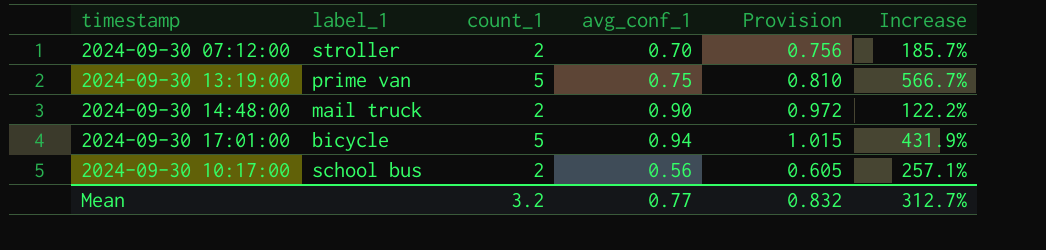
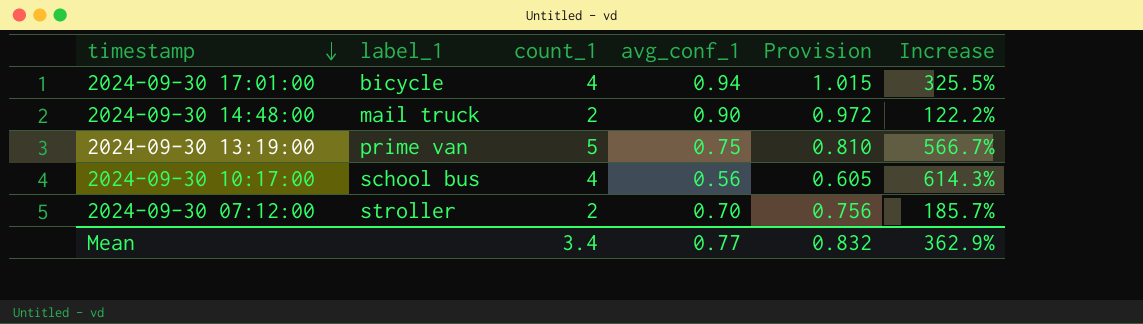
row order: none -> timestamp descending
2024-09-30 17:01:00 | count_1: 5 -> 4
2024-09-30 17:01:00 | Increase: 431.9% -> 325.5%
2024-09-30 10:17:00 | count_1: 2 -> 4
2024-09-30 10:17:00 | Increase: 257.1% -> 614.3%
Mean | count_1: 3.2 -> 3.4
Mean | Increase: 312.7% -> 362.9%

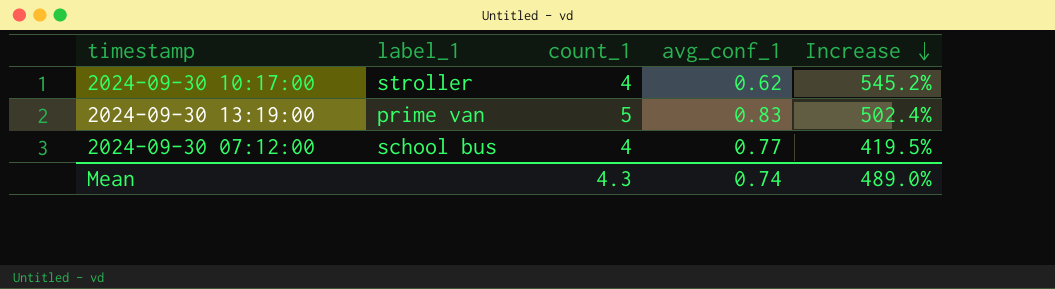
row order: timestamp descending -> Increase descending
column Provision | formula: [avg_conf_1] * 1.08 -> none
row 2024-09-30 17:01:00: bicycle | 4 | 0.94 | 1.015 | 325.5% -> none
row 2024-09-30 14:48:00: mail truck | 2 | 0.90 | 0.972 | 122.2% -> none
2024-09-30 10:17:00 | label_1: school bus -> stroller
2024-09-30 10:17:00 | avg_conf_1: 0.56 -> 0.62
2024-09-30 10:17:00 | Increase: 614.3% -> 545.2%
2024-09-30 13:19:00 | avg_conf_1: 0.75 -> 0.83
2024-09-30 13:19:00 | Increase: 566.7% -> 502.4%
2024-09-30 07:12:00 | label_1: stroller -> school bus
2024-09-30 07:12:00 | count_1: 2 -> 4
2024-09-30 07:12:00 | avg_conf_1: 0.70 -> 0.77
2024-09-30 07:12:00 | Increase: 185.7% -> 419.5%
Mean | count_1: 3.4 -> 4.3
Mean | avg_conf_1: 0.77 -> 0.74
Mean | Increase: 362.9% -> 489.0%

